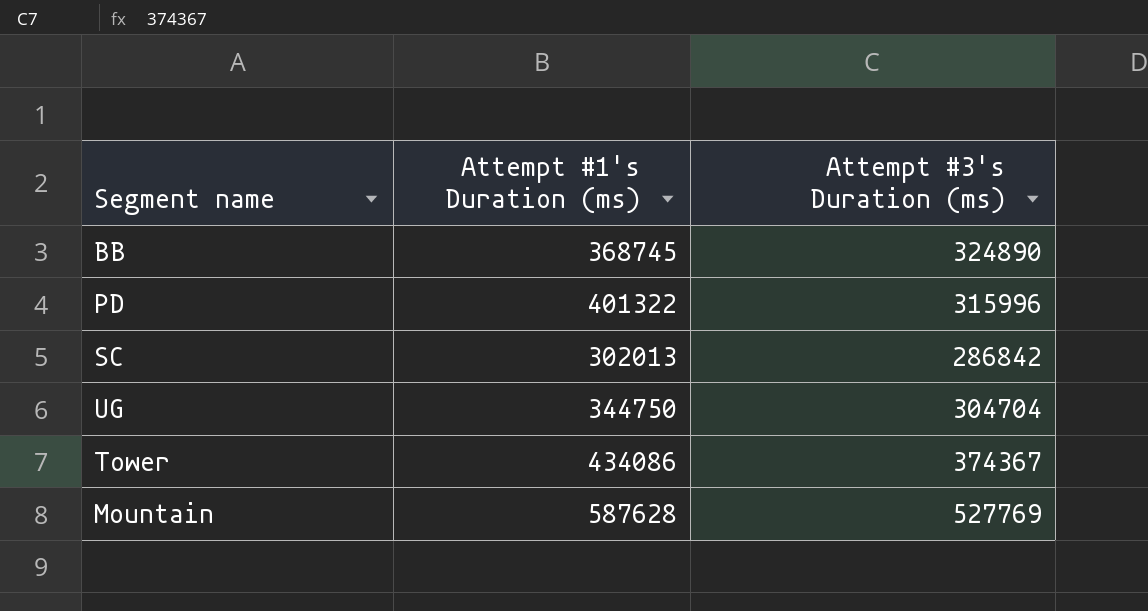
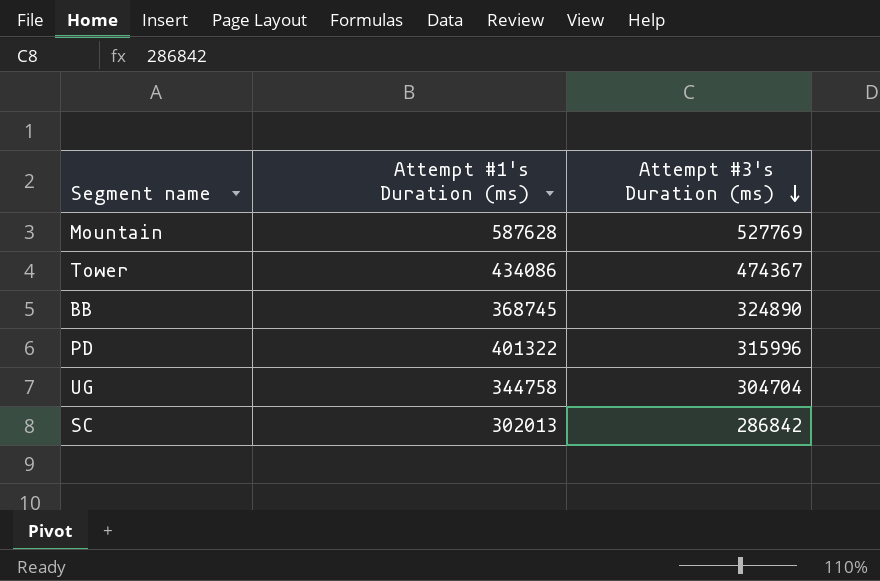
row order: none -> Attempt #3's Duration (ms) descending
Tower | Attempt #3's Duration (ms): 374367 -> 474367
UG | Attempt #1's Duration (ms): 344750 -> 344758

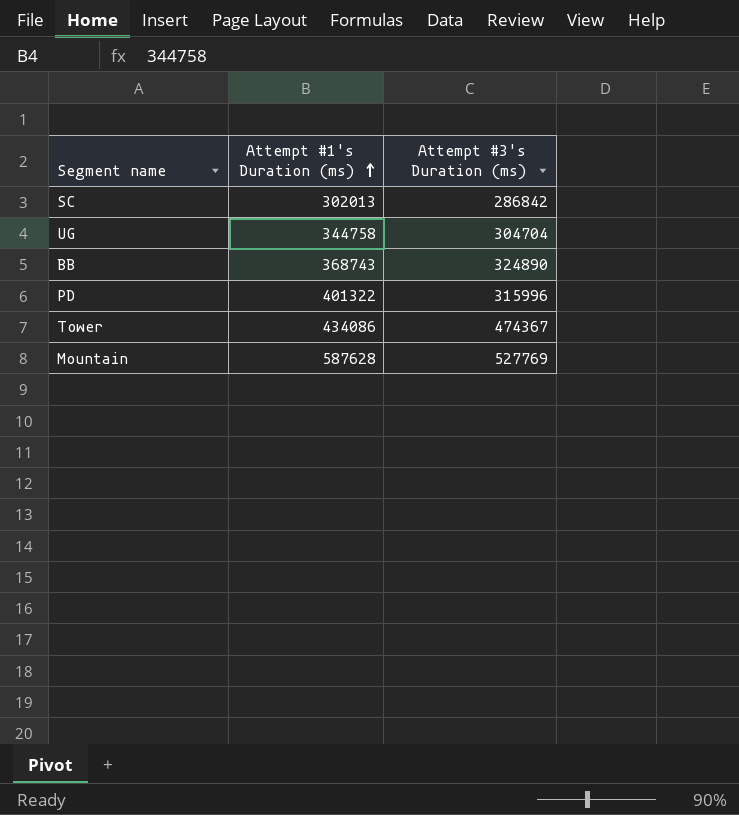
row order: Attempt #3's Duration (ms) descending -> Attempt #1's Duration (ms) ascending
BB | Attempt #1's Duration (ms): 368745 -> 368743

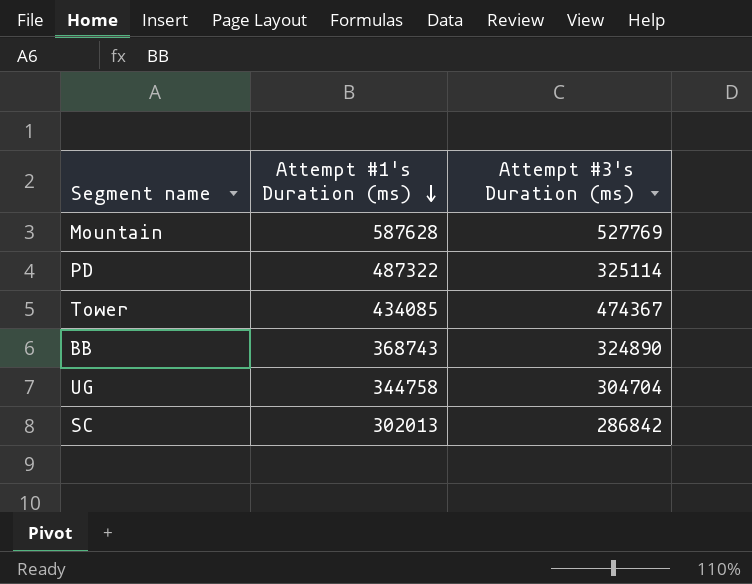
row order: Attempt #1's Duration (ms) ascending -> Attempt #1's Duration (ms) descending
PD | Attempt #1's Duration (ms): 401322 -> 487322
PD | Attempt #3's Duration (ms): 315996 -> 325114
Tower | Attempt #1's Duration (ms): 434086 -> 434085

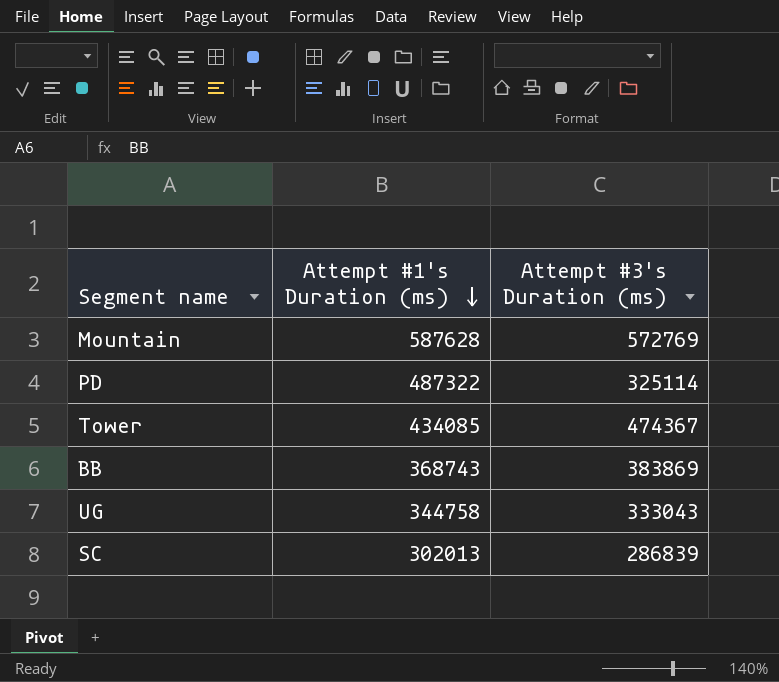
Mountain | Attempt #3's Duration (ms): 527769 -> 572769
BB | Attempt #3's Duration (ms): 324890 -> 383869
UG | Attempt #3's Duration (ms): 304704 -> 333043
SC | Attempt #3's Duration (ms): 286842 -> 286839

